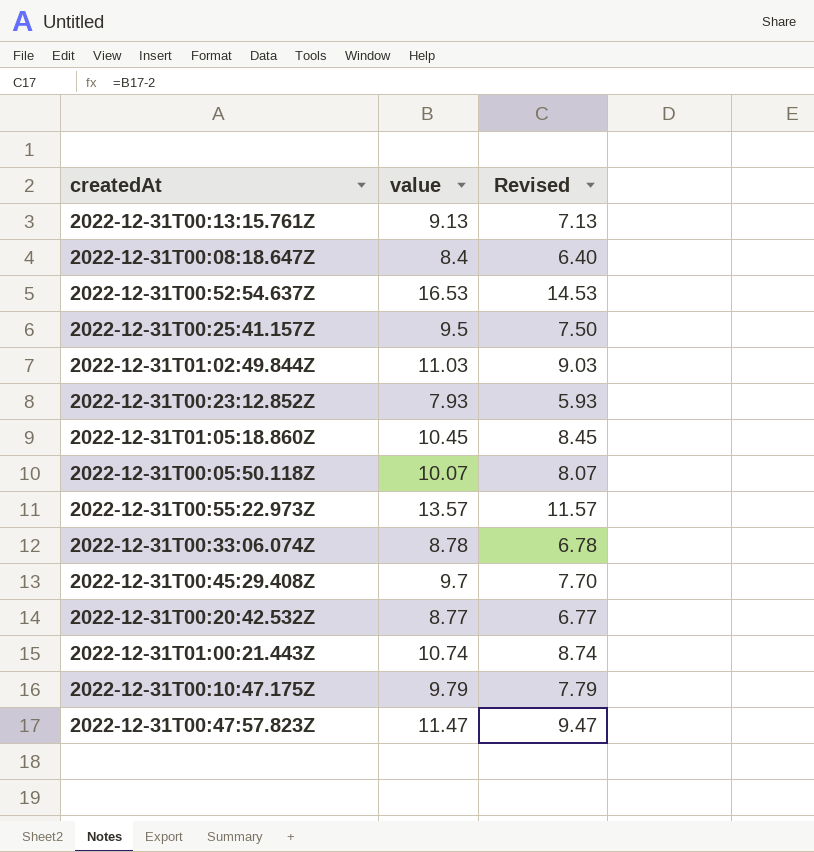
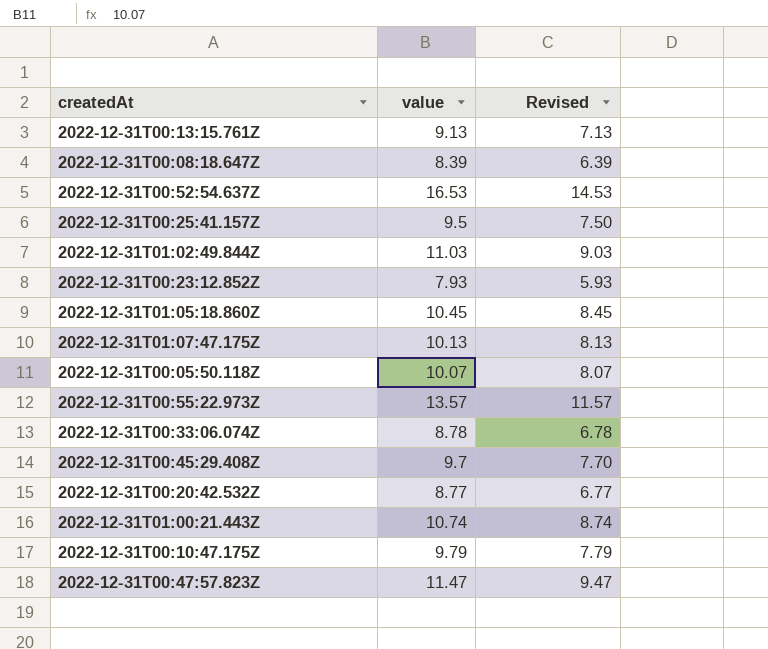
2022-12-31T00:08:18.647Z | value: 8.4 -> 8.39
2022-12-31T00:08:18.647Z | Revised: 6.40 -> 6.39
row 2022-12-31T01:07:47.175Z: none -> 10.13 | 8.13

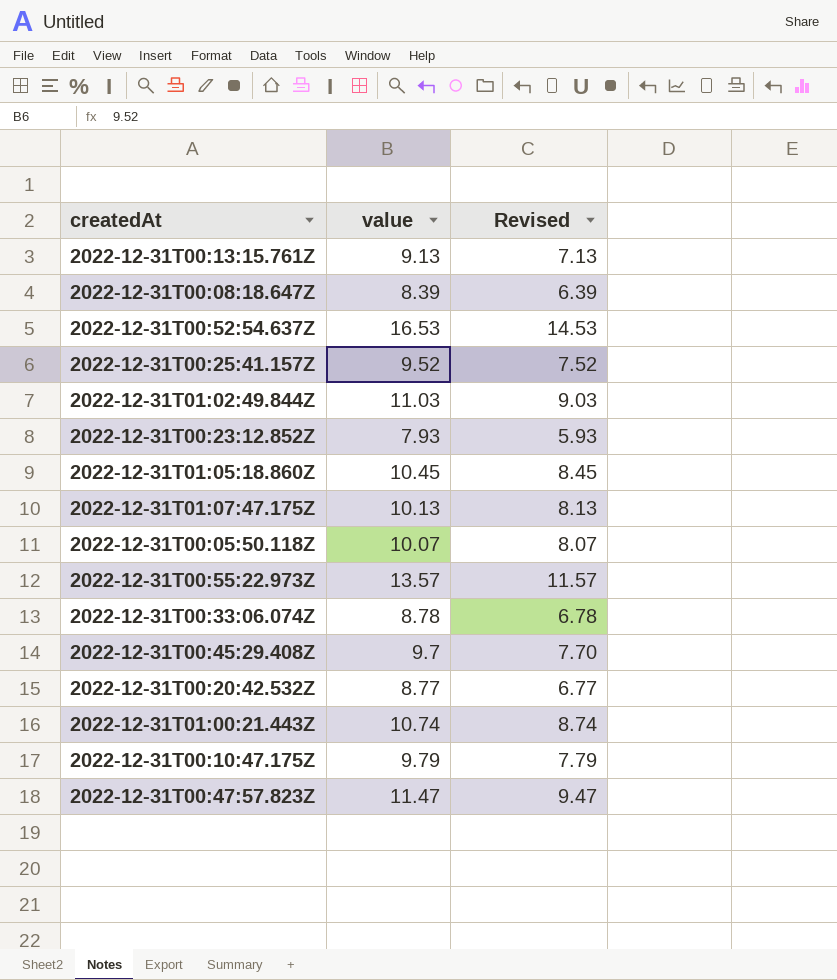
2022-12-31T00:25:41.157Z | value: 9.5 -> 9.52
2022-12-31T00:25:41.157Z | Revised: 7.50 -> 7.52

